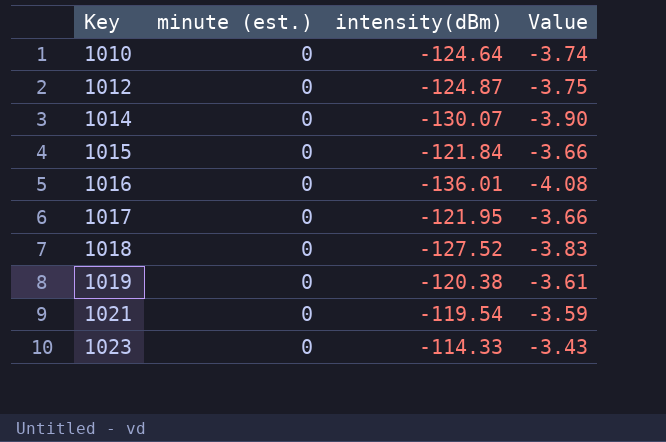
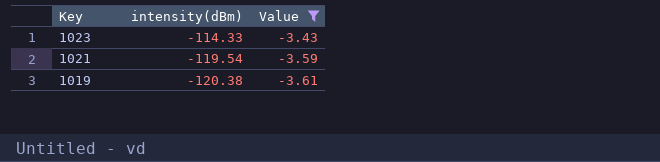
filter: none -> Value >= -3.61
row order: Key ascending -> Key descending
column minute (est.) | position: 2 -> none

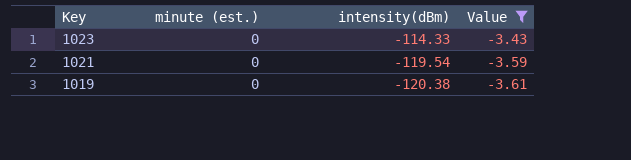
column minute (est.) | position: none -> 2

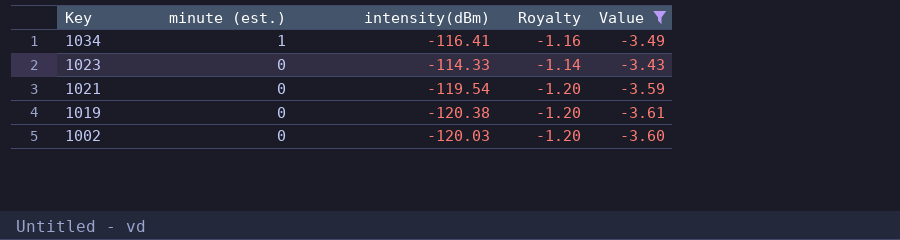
column Royalty | formula: none -> [intensity(dBm)] * 0.01
row 1034: none -> 1 | -116.41 | -1.16 | -3.49
row 1002: none -> 0 | -120.03 | -1.20 | -3.60

